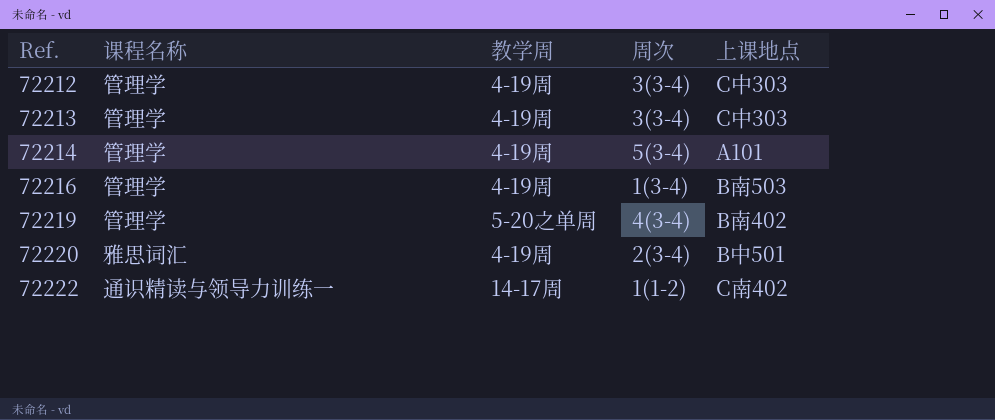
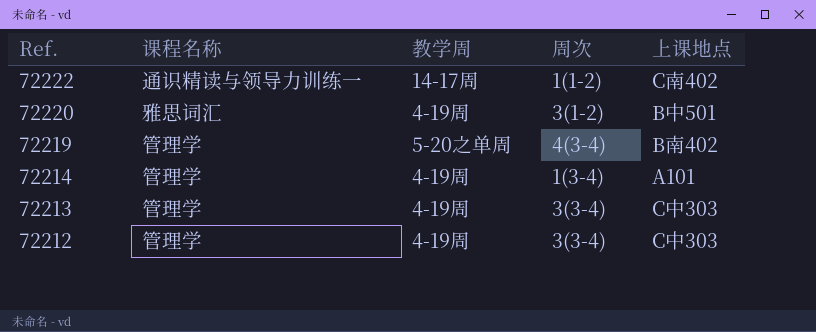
row order: Ref. ascending -> Ref. descending
row 72216: 管理学 | 4-19周 | 1(3-4) | B南503 -> none
72220 | 周次: 2(3-4) -> 3(1-2)
72214 | 周次: 5(3-4) -> 1(3-4)

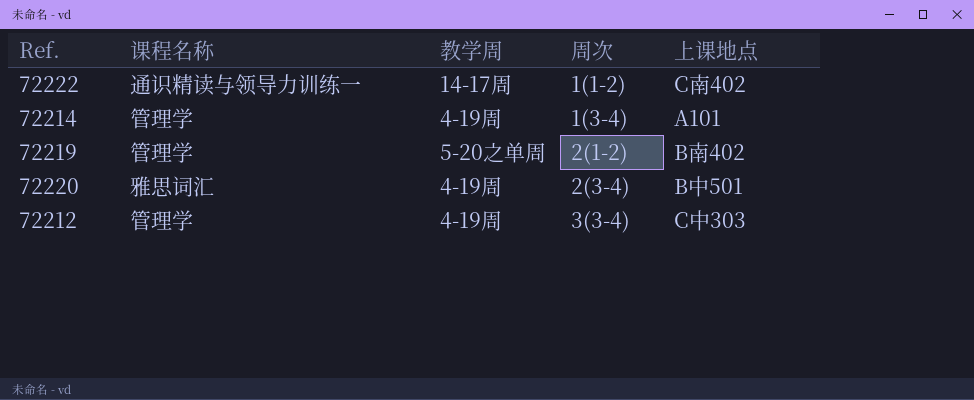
row order: Ref. descending -> 周次 ascending
row 72213: 管理学 | 4-19周 | 3(3-4) | C中303 -> none
72219 | 周次: 4(3-4) -> 2(1-2)
72220 | 周次: 3(1-2) -> 2(3-4)

